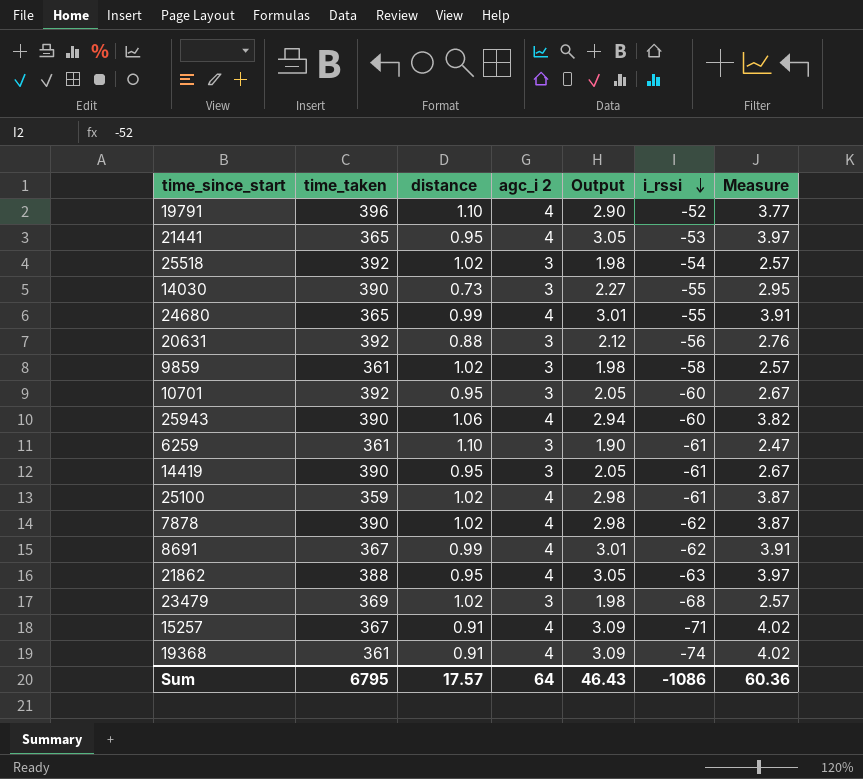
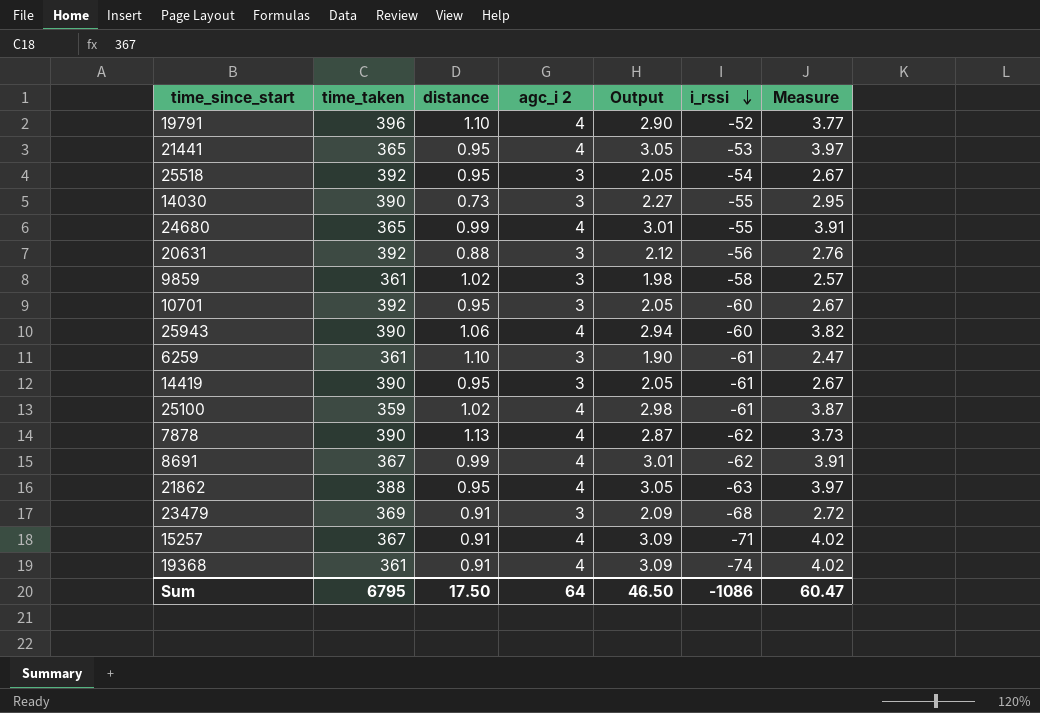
25518 | distance: 1.02 -> 0.95
25518 | Output: 1.98 -> 2.05
25518 | Measure: 2.57 -> 2.67
7878 | distance: 1.02 -> 1.13
7878 | Output: 2.98 -> 2.87
7878 | Measure: 3.87 -> 3.73
23479 | distance: 1.02 -> 0.91
23479 | Output: 1.98 -> 2.09
23479 | Measure: 2.57 -> 2.72
Sum | distance: 17.57 -> 17.50
Sum | Output: 46.43 -> 46.50
Sum | Measure: 60.36 -> 60.47

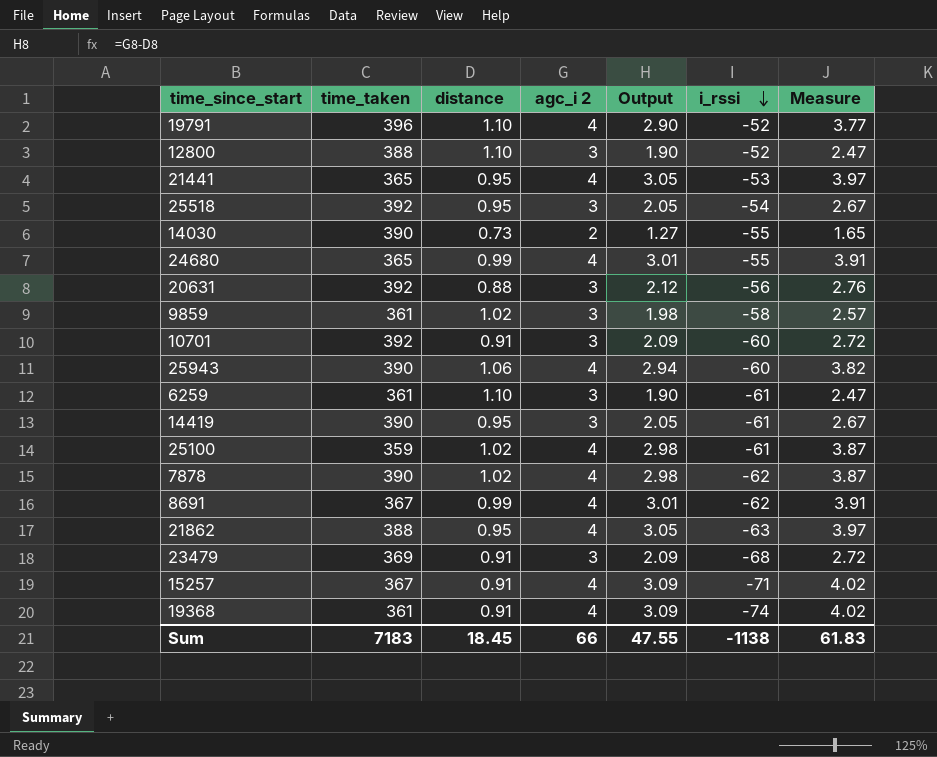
row 12800: none -> 388 | 1.10 | 3 | 1.90 | -52 | 2.47
14030 | agc_i 2: 3 -> 2
14030 | Output: 2.27 -> 1.27
14030 | Measure: 2.95 -> 1.65
10701 | distance: 0.95 -> 0.91
10701 | Output: 2.05 -> 2.09
10701 | Measure: 2.67 -> 2.72
7878 | distance: 1.13 -> 1.02
7878 | Output: 2.87 -> 2.98
7878 | Measure: 3.73 -> 3.87
Sum | time_taken: 6795 -> 7183
Sum | distance: 17.50 -> 18.45
Sum | agc_i 2: 64 -> 66
Sum | Output: 46.50 -> 47.55
Sum | i_rssi: -1086 -> -1138
Sum | Measure: 60.47 -> 61.83

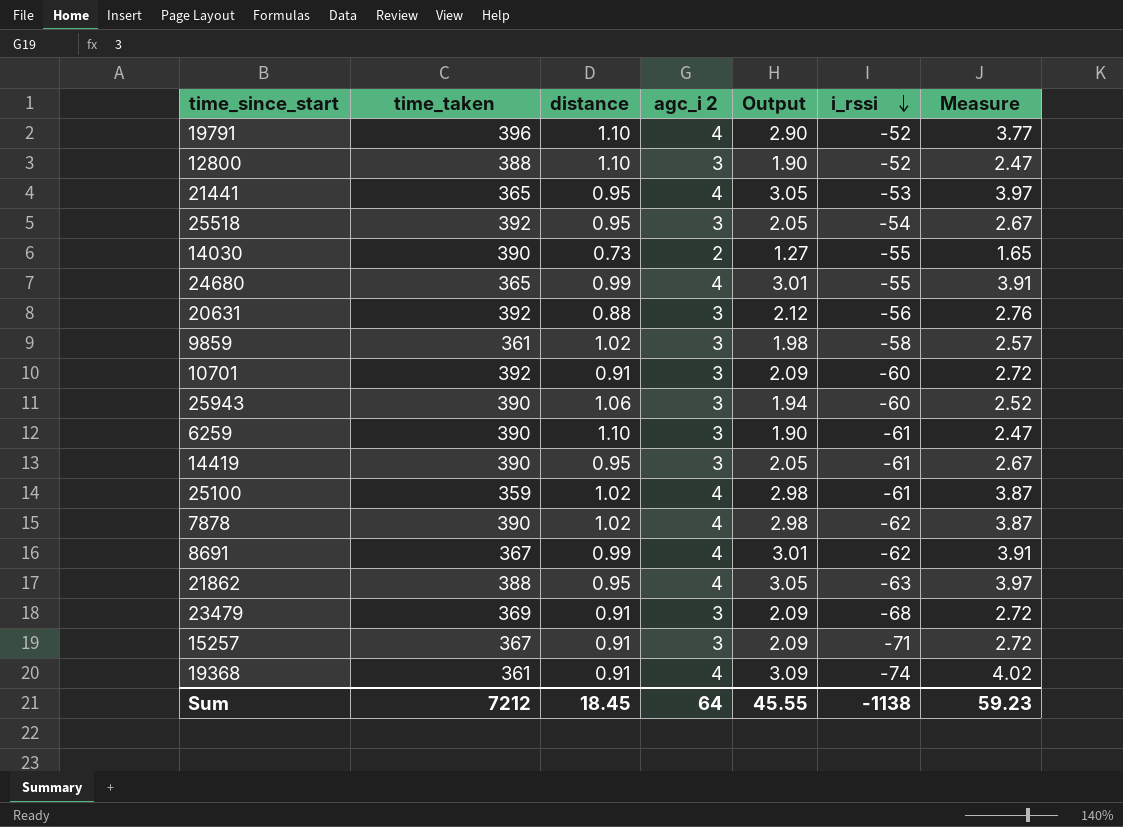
25943 | agc_i 2: 4 -> 3
25943 | Output: 2.94 -> 1.94
25943 | Measure: 3.82 -> 2.52
6259 | time_taken: 361 -> 390
15257 | agc_i 2: 4 -> 3
15257 | Output: 3.09 -> 2.09
15257 | Measure: 4.02 -> 2.72
Sum | time_taken: 7183 -> 7212
Sum | agc_i 2: 66 -> 64
Sum | Output: 47.55 -> 45.55
Sum | Measure: 61.83 -> 59.23

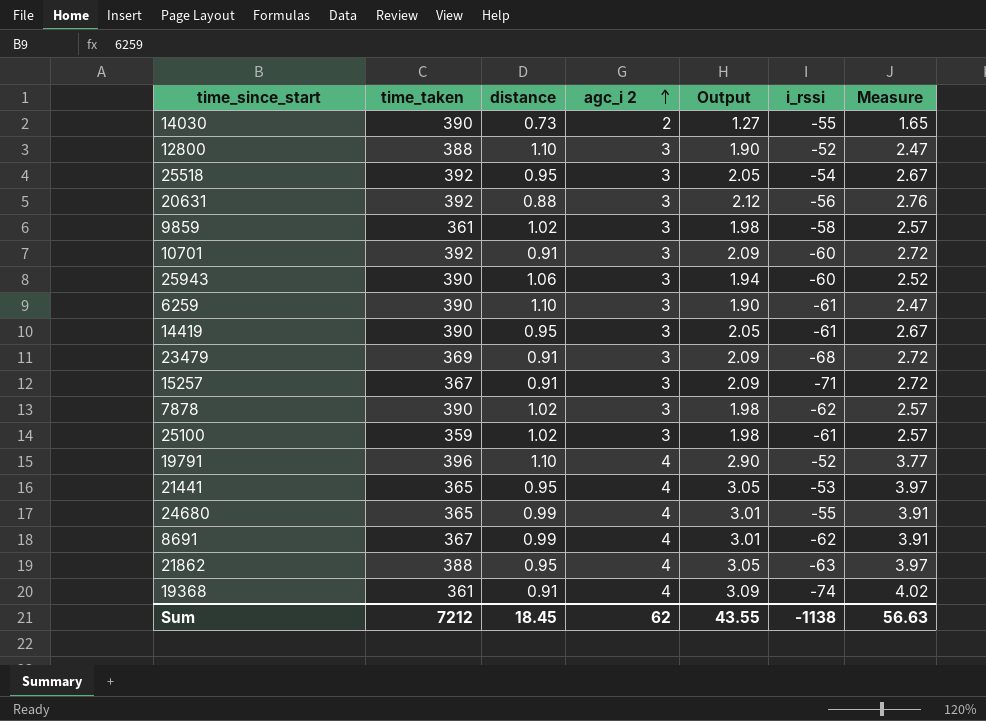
row order: i_rssi descending -> agc_i 2 ascending
7878 | agc_i 2: 4 -> 3
7878 | Output: 2.98 -> 1.98
7878 | Measure: 3.87 -> 2.57
25100 | agc_i 2: 4 -> 3
25100 | Output: 2.98 -> 1.98
25100 | Measure: 3.87 -> 2.57
Sum | agc_i 2: 64 -> 62
Sum | Output: 45.55 -> 43.55
Sum | Measure: 59.23 -> 56.63

